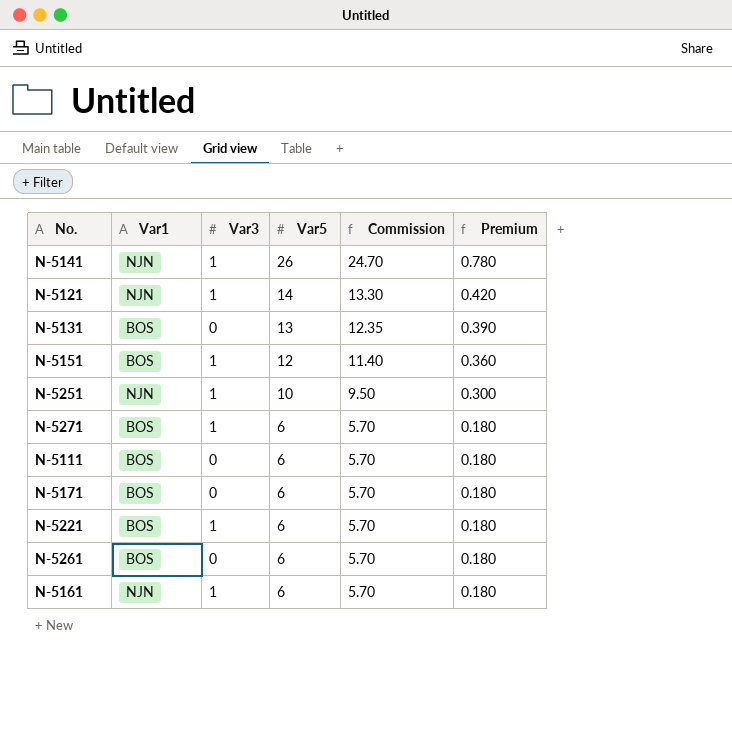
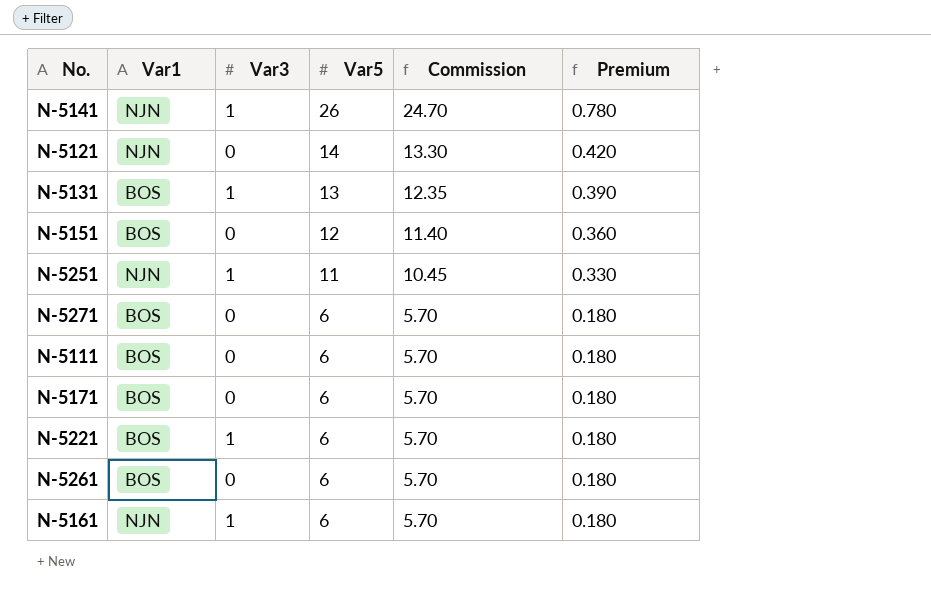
N-5121 | Var3: 1 -> 0
N-5131 | Var3: 0 -> 1
N-5151 | Var3: 1 -> 0
N-5251 | Var5: 10 -> 11
N-5251 | Commission: 9.50 -> 10.45
N-5251 | Premium: 0.300 -> 0.330
N-5271 | Var3: 1 -> 0

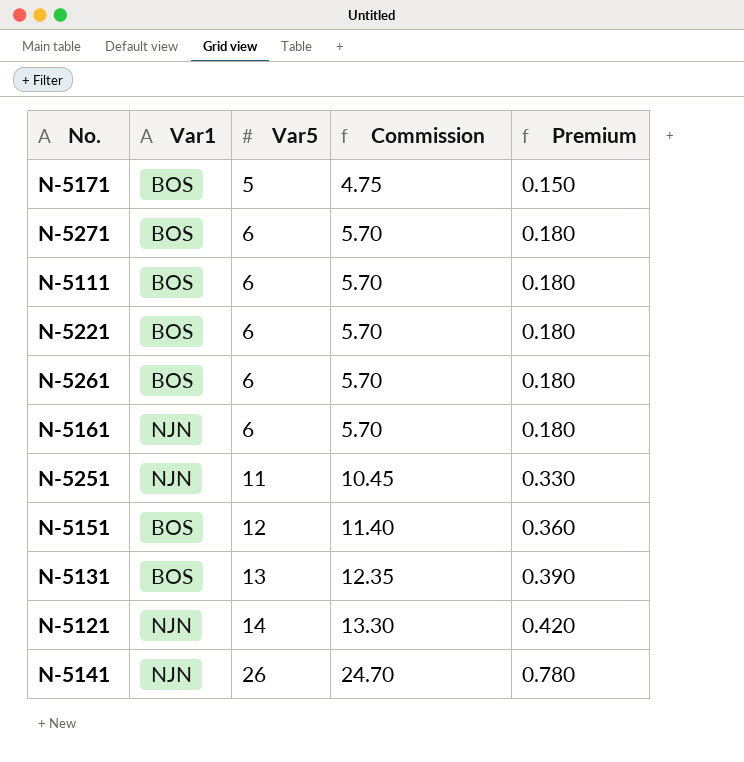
row order: Var5 descending -> Var5 ascending
column Var3 | position: 3 -> none
N-5171 | Var5: 6 -> 5
N-5171 | Commission: 5.70 -> 4.75
N-5171 | Premium: 0.180 -> 0.150

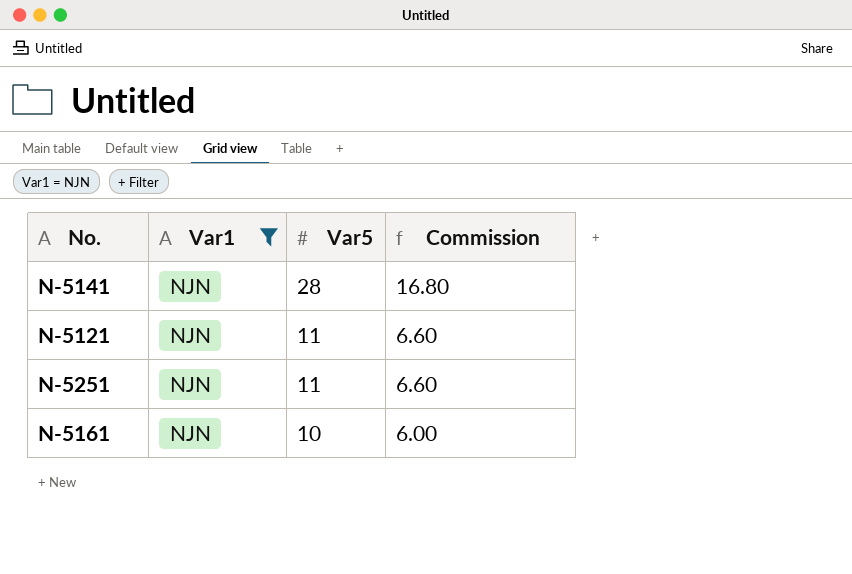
filter: none -> Var1 = NJN
row order: Var5 ascending -> Var5 descending
column Premium | formula: [Var5] * 0.03 -> none
column Commission | formula: [Var5] * 0.95 -> [Var5] * 0.6
N-5141 | Var5: 26 -> 28
N-5121 | Var5: 14 -> 11
N-5161 | Var5: 6 -> 10

